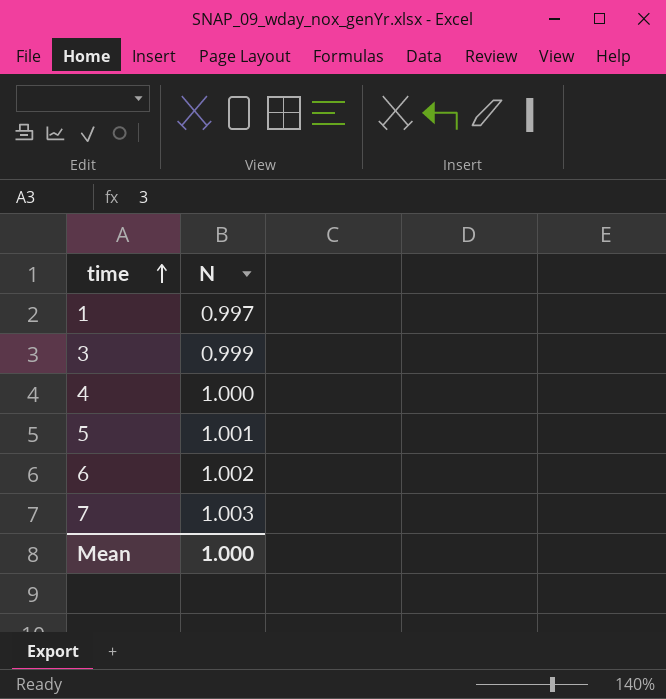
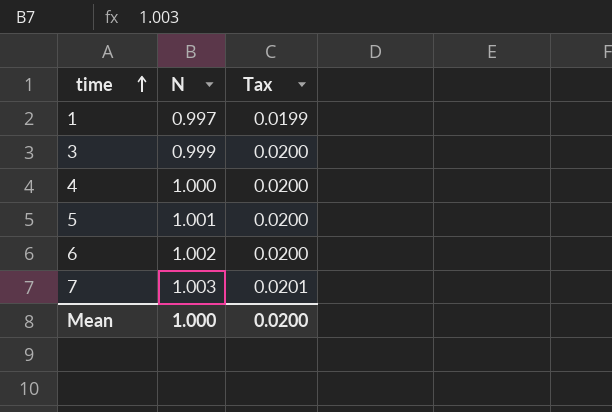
column Tax | formula: none -> [N] * 0.02

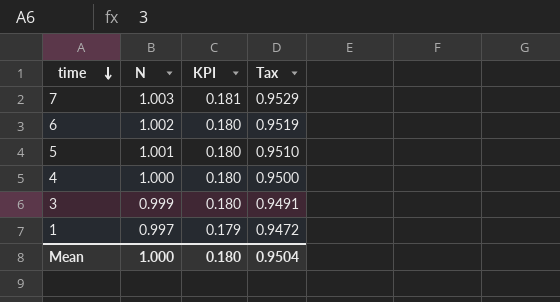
row order: time ascending -> time descending
column KPI | formula: none -> [N] * 0.18
column Tax | formula: [N] * 0.02 -> [N] * 0.95
Mean | Tax: 0.0200 -> 0.9504

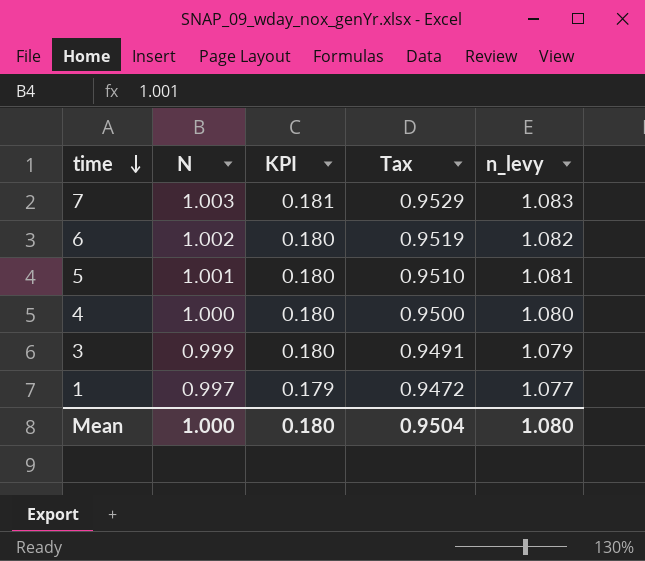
column n_levy | formula: none -> [N] * 1.08

